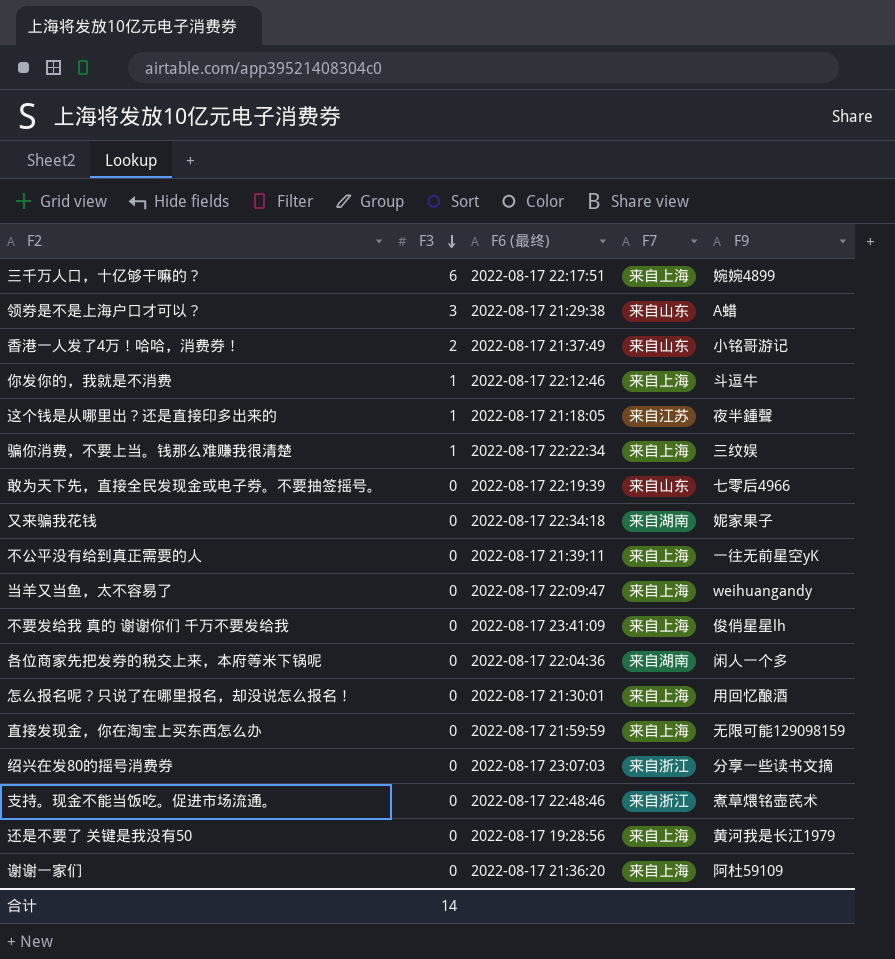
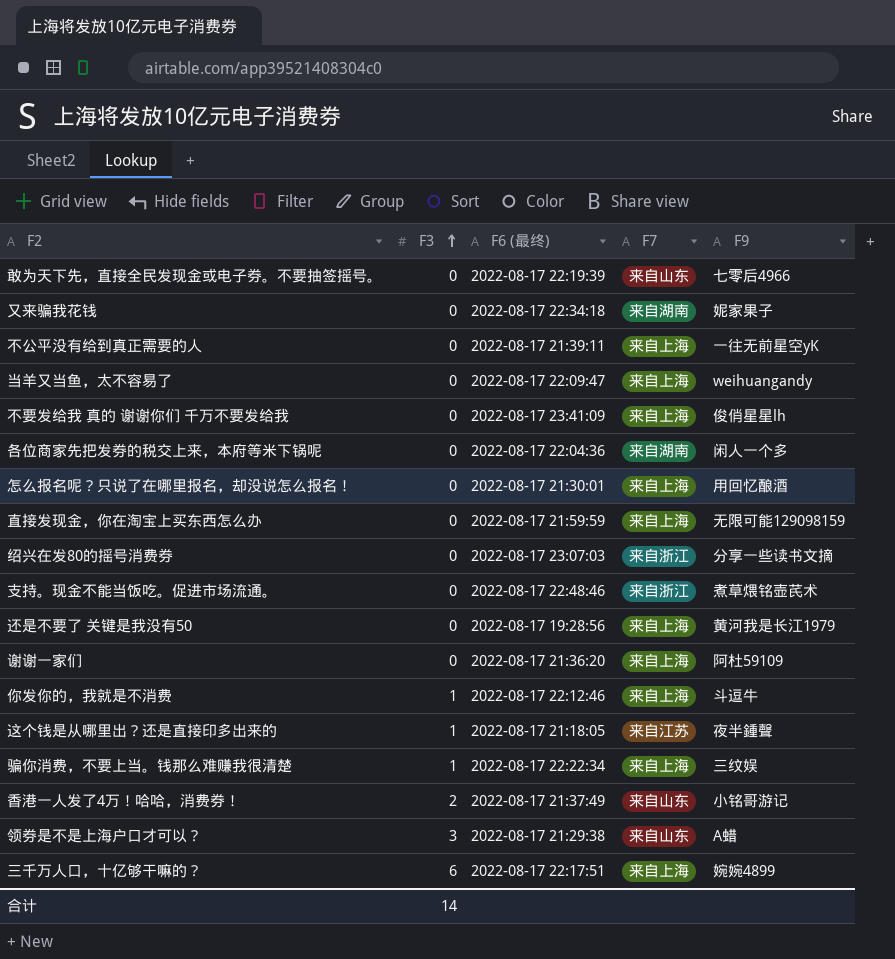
row order: F3 descending -> F3 ascending

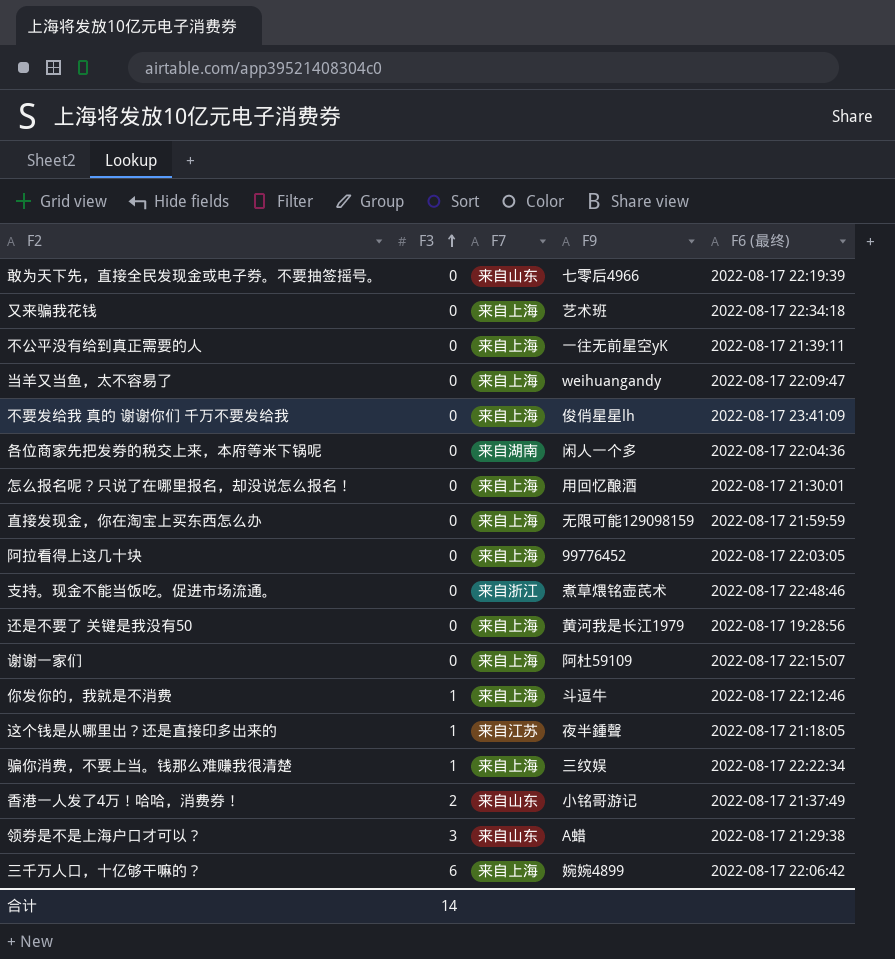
column F6 (最终) | position: 3 -> 5
row 绍兴在发80的摇号消费券: 0 | 2022-08-17 23:07:03 | 来自浙江 | 分享一些读书文摘 -> none
又来骗我花钱 | F7: 来自湖南 -> 来自上海
又来骗我花钱 | F9: 妮家果子 -> 艺术班
row 阿拉看得上这几十块: none -> 0 | 来自上海 | 99776452 | 2022-08-17 22:03:05
谢谢一家们 | F6 (最终): 2022-08-17 21:36:20 -> 2022-08-17 22:15:07
三千万人口，十亿够干嘛的？ | F6 (最终): 2022-08-17 22:17:51 -> 2022-08-17 22:06:42

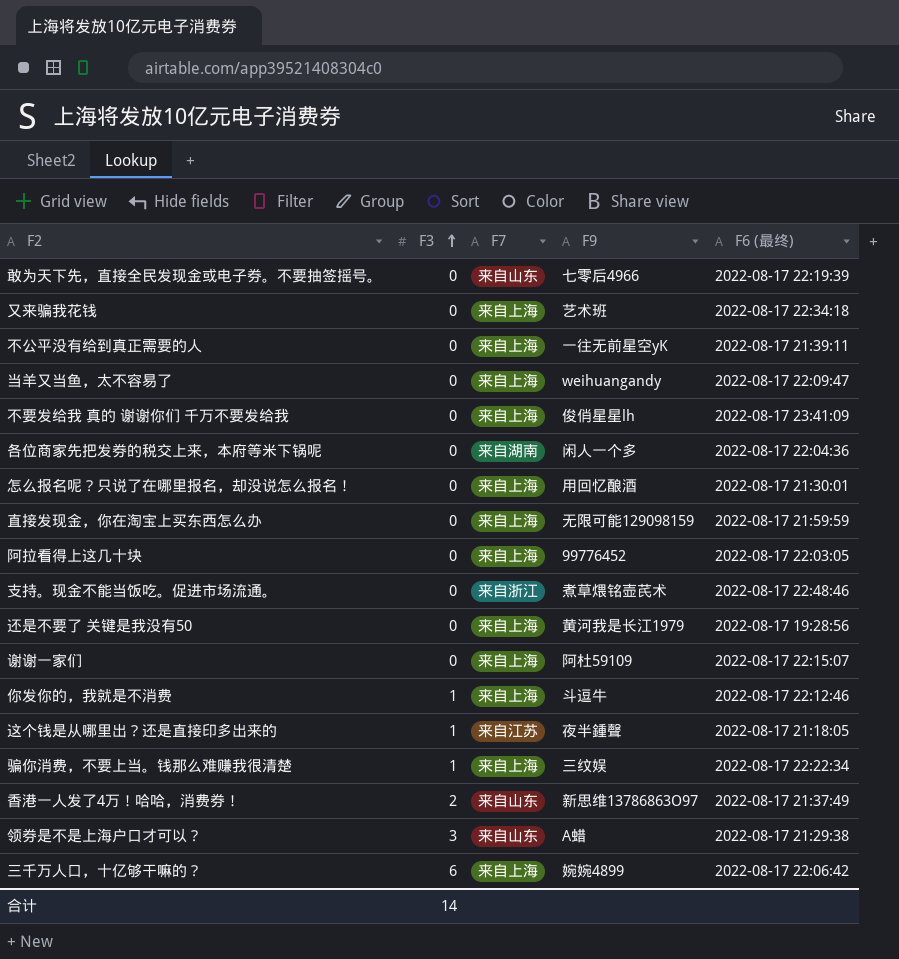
香港一人发了4万！哈哈，消费券！ | F9: 小铭哥游记 -> 新思维13786863O97

